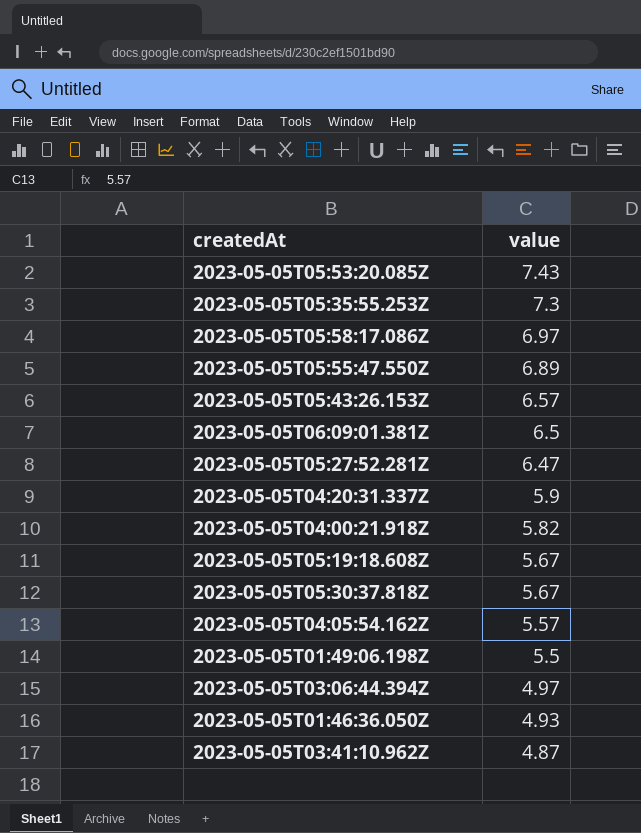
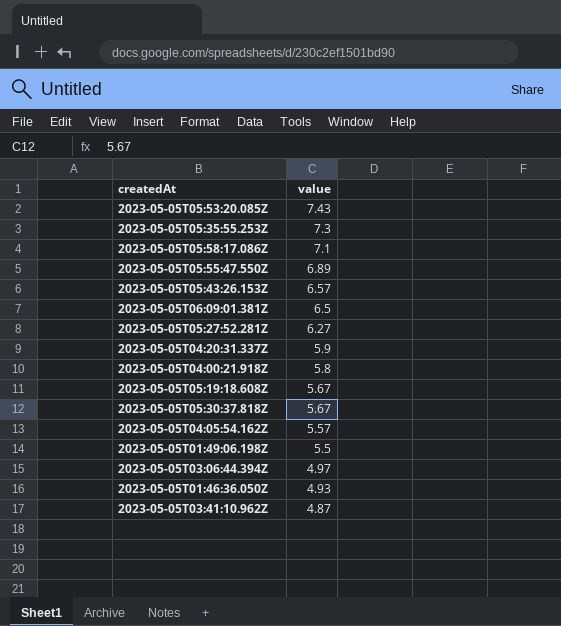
2023-05-05T05:58:17.086Z | value: 6.97 -> 7.1
2023-05-05T05:27:52.281Z | value: 6.47 -> 6.27
2023-05-05T04:00:21.918Z | value: 5.82 -> 5.8

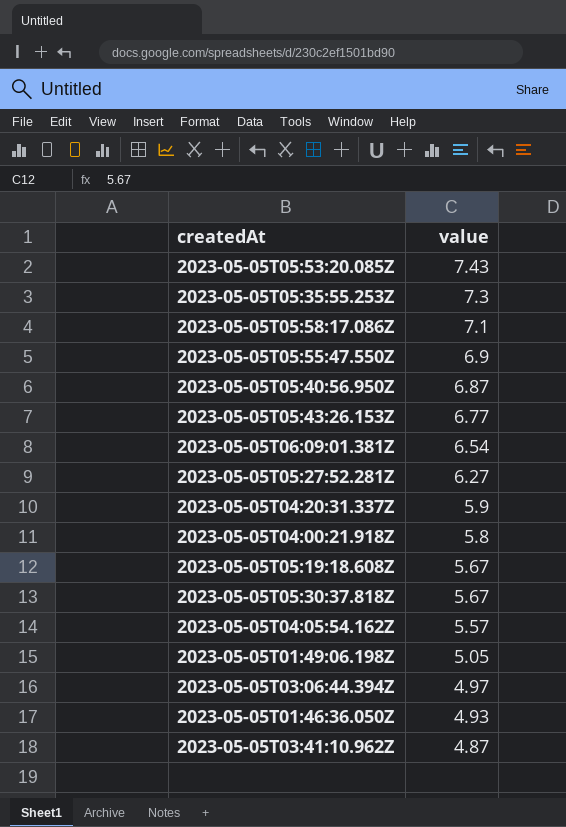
2023-05-05T05:55:47.550Z | value: 6.89 -> 6.9
row 2023-05-05T05:40:56.950Z: none -> 6.87
2023-05-05T05:43:26.153Z | value: 6.57 -> 6.77
2023-05-05T06:09:01.381Z | value: 6.5 -> 6.54
2023-05-05T01:49:06.198Z | value: 5.5 -> 5.05

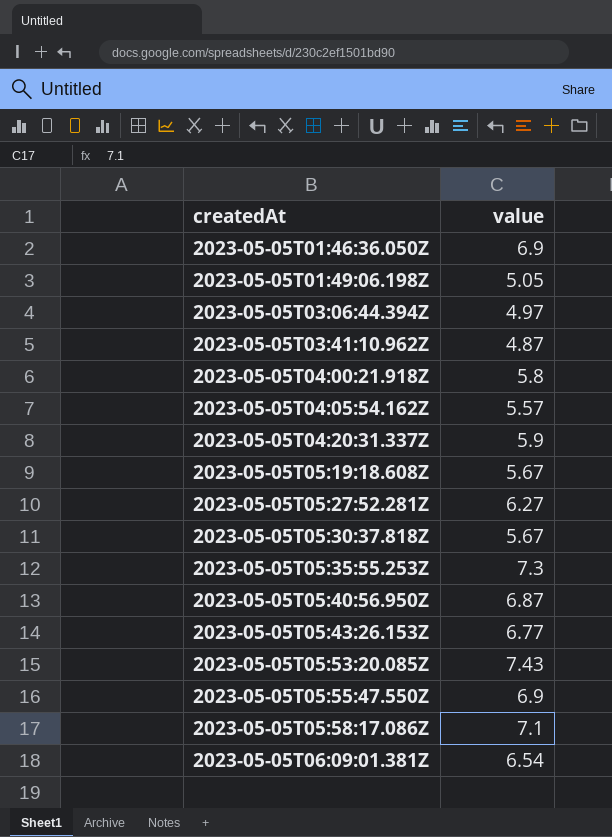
row order: value descending -> createdAt ascending
2023-05-05T01:46:36.050Z | value: 4.93 -> 6.9

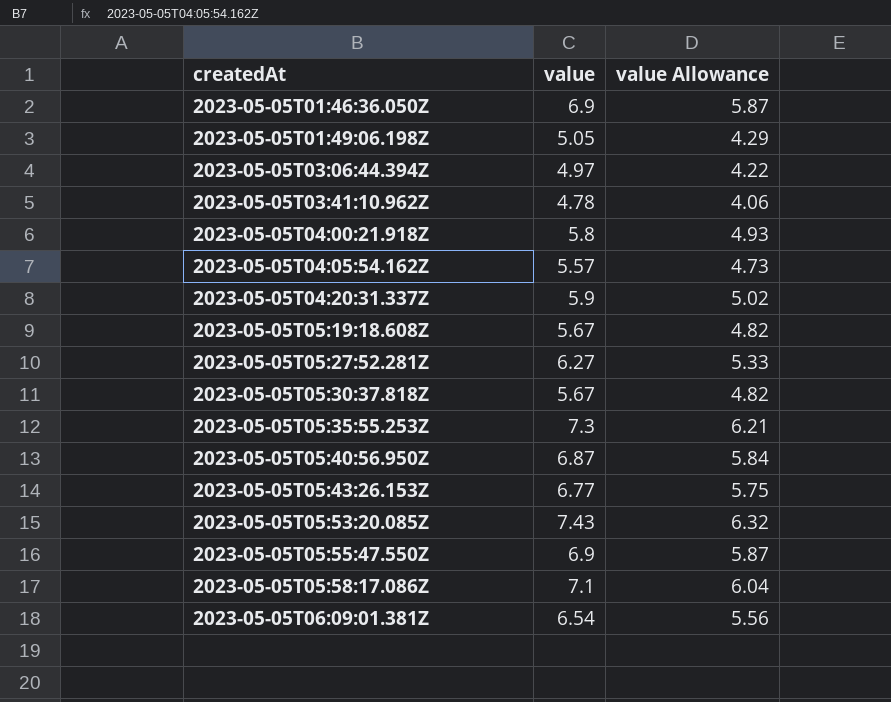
column value Allowance | formula: none -> [value] * 0.85
2023-05-05T03:41:10.962Z | value: 4.87 -> 4.78

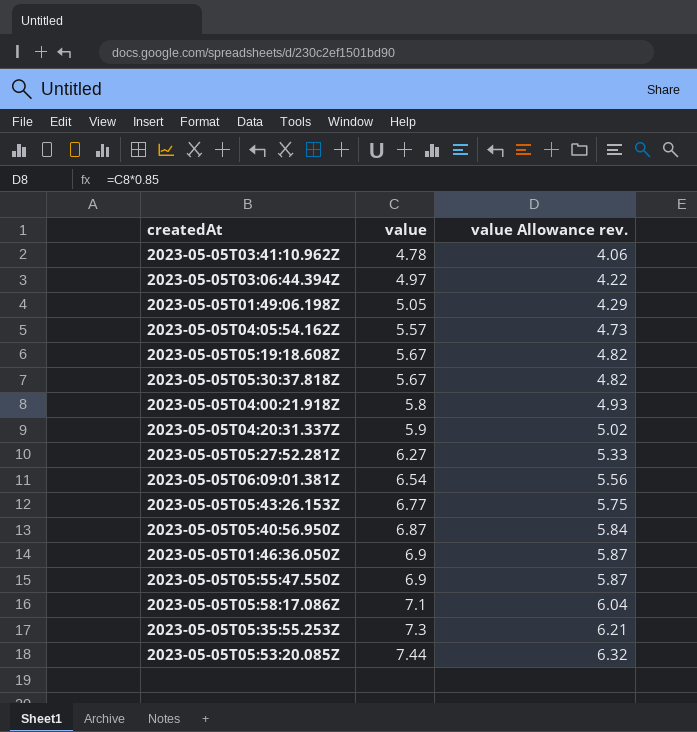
row order: createdAt ascending -> value ascending
column name: value Allowance -> value Allowance rev.
2023-05-05T05:53:20.085Z | value: 7.43 -> 7.44

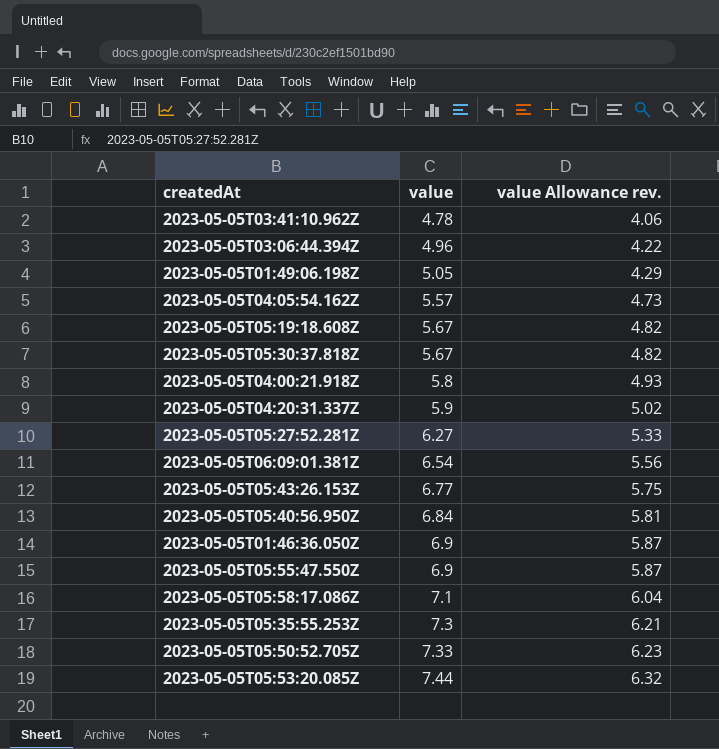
2023-05-05T03:06:44.394Z | value: 4.97 -> 4.96
2023-05-05T05:40:56.950Z | value: 6.87 -> 6.84
2023-05-05T05:40:56.950Z | value Allowance rev.: 5.84 -> 5.81
row 2023-05-05T05:50:52.705Z: none -> 7.33 | 6.23

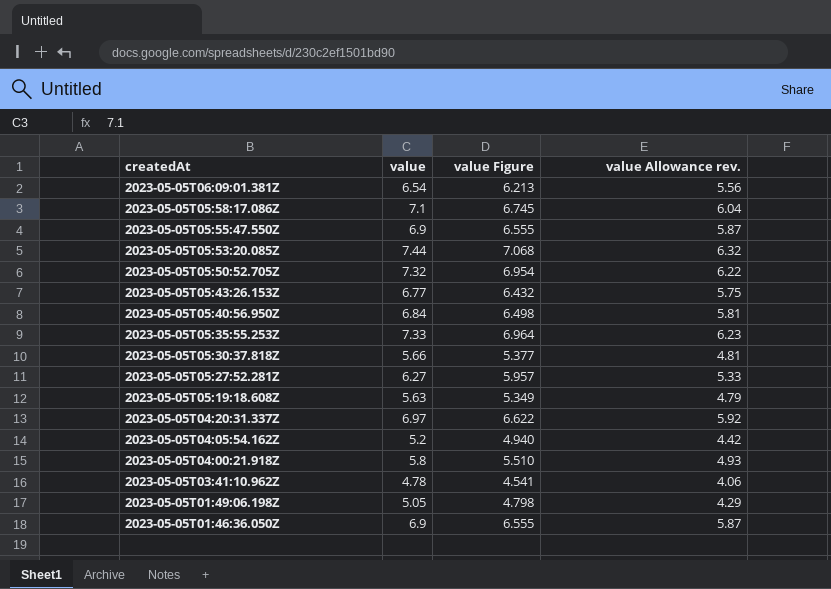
row order: value ascending -> createdAt descending
column value Figure | formula: none -> [value] * 0.95
row 2023-05-05T03:06:44.394Z: 4.96 | 4.22 -> none
2023-05-05T05:50:52.705Z | value: 7.33 -> 7.32
2023-05-05T05:50:52.705Z | value Allowance rev.: 6.23 -> 6.22
2023-05-05T05:35:55.253Z | value: 7.3 -> 7.33
2023-05-05T05:35:55.253Z | value Allowance rev.: 6.21 -> 6.23
2023-05-05T05:30:37.818Z | value: 5.67 -> 5.66
2023-05-05T05:30:37.818Z | value Allowance rev.: 4.82 -> 4.81
2023-05-05T05:19:18.608Z | value: 5.67 -> 5.63
2023-05-05T05:19:18.608Z | value Allowance rev.: 4.82 -> 4.79
2023-05-05T04:20:31.337Z | value: 5.9 -> 6.97
2023-05-05T04:20:31.337Z | value Allowance rev.: 5.02 -> 5.92
2023-05-05T04:05:54.162Z | value: 5.57 -> 5.2
2023-05-05T04:05:54.162Z | value Allowance rev.: 4.73 -> 4.42

